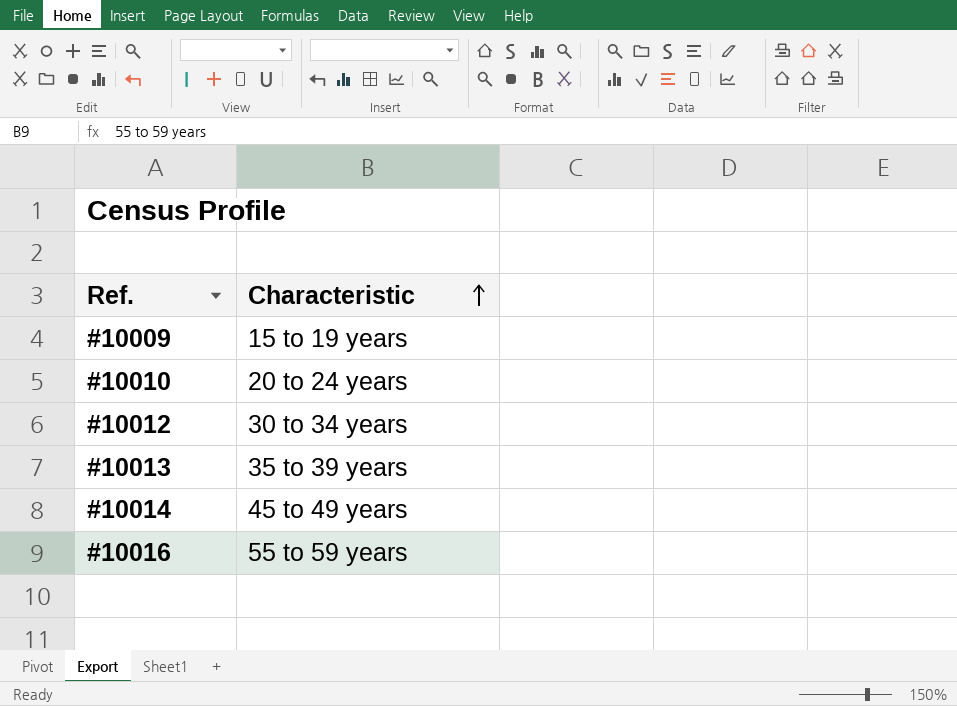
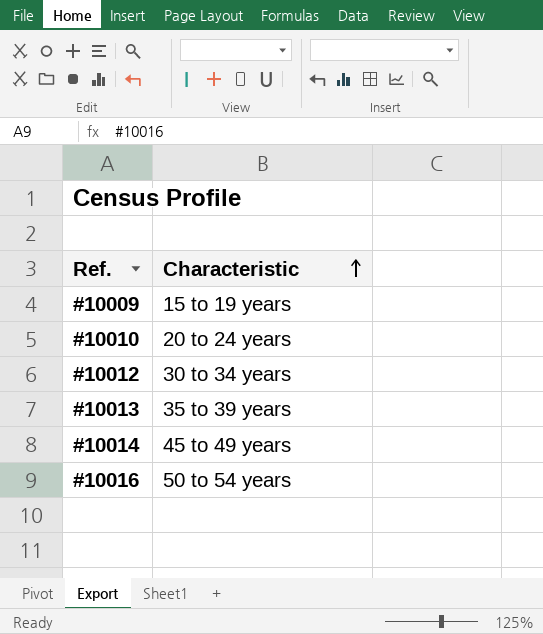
#10016 | Characteristic: 55 to 59 years -> 50 to 54 years

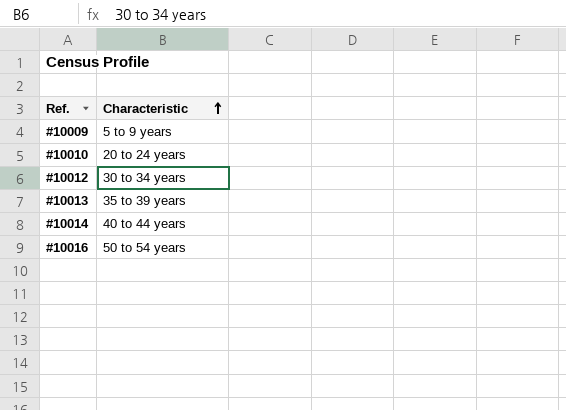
#10009 | Characteristic: 15 to 19 years -> 5 to 9 years
#10014 | Characteristic: 45 to 49 years -> 40 to 44 years

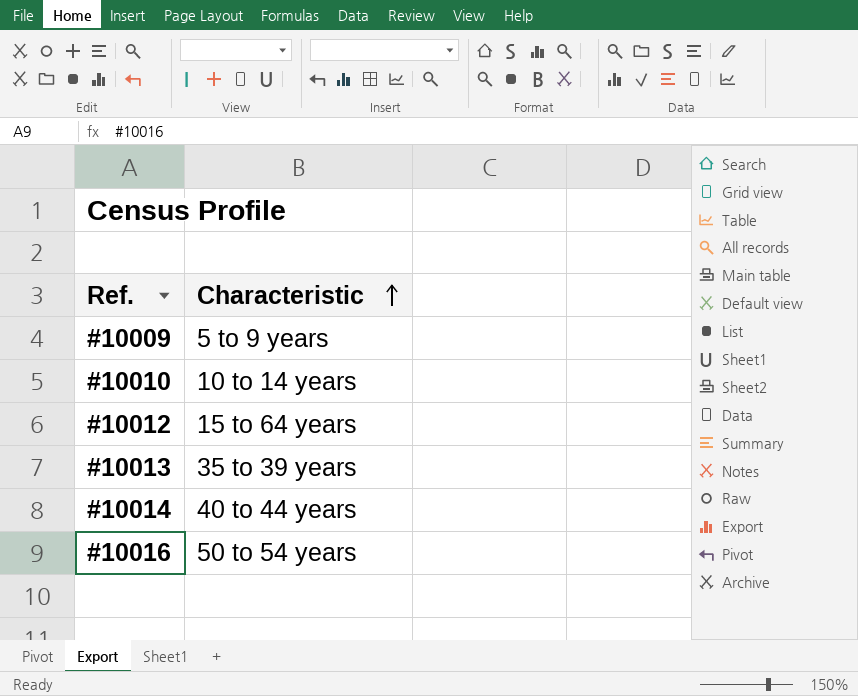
#10010 | Characteristic: 20 to 24 years -> 10 to 14 years
#10012 | Characteristic: 30 to 34 years -> 15 to 64 years

